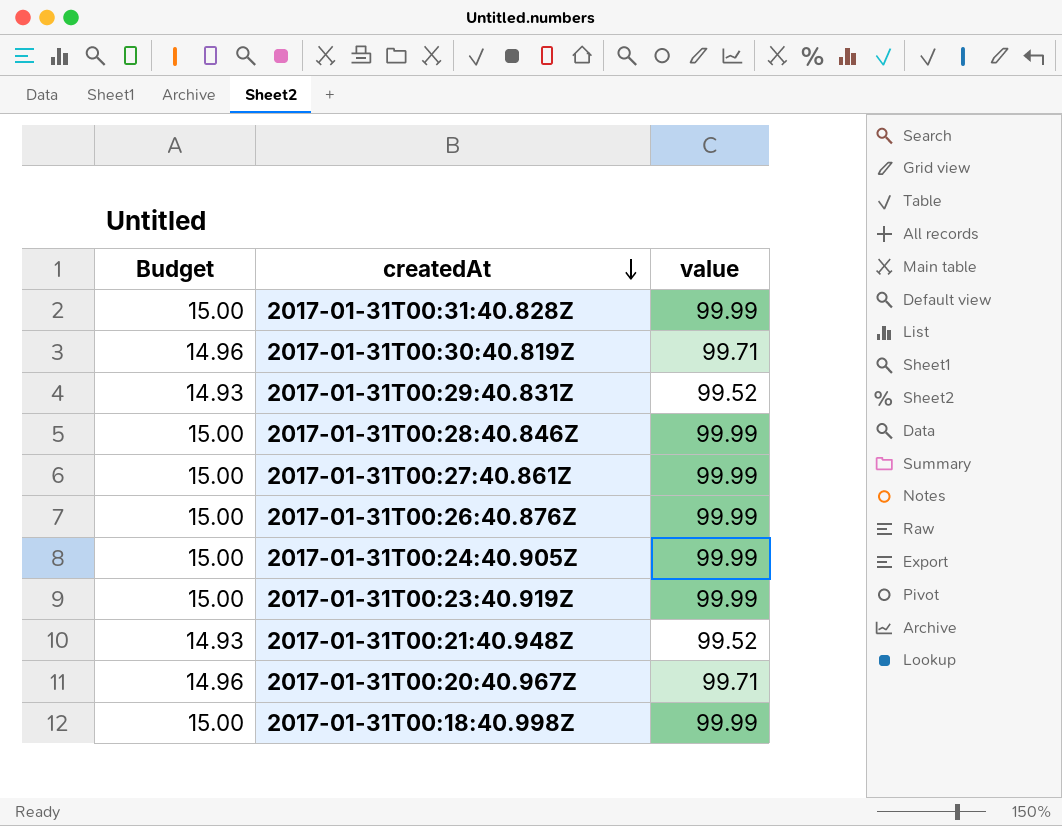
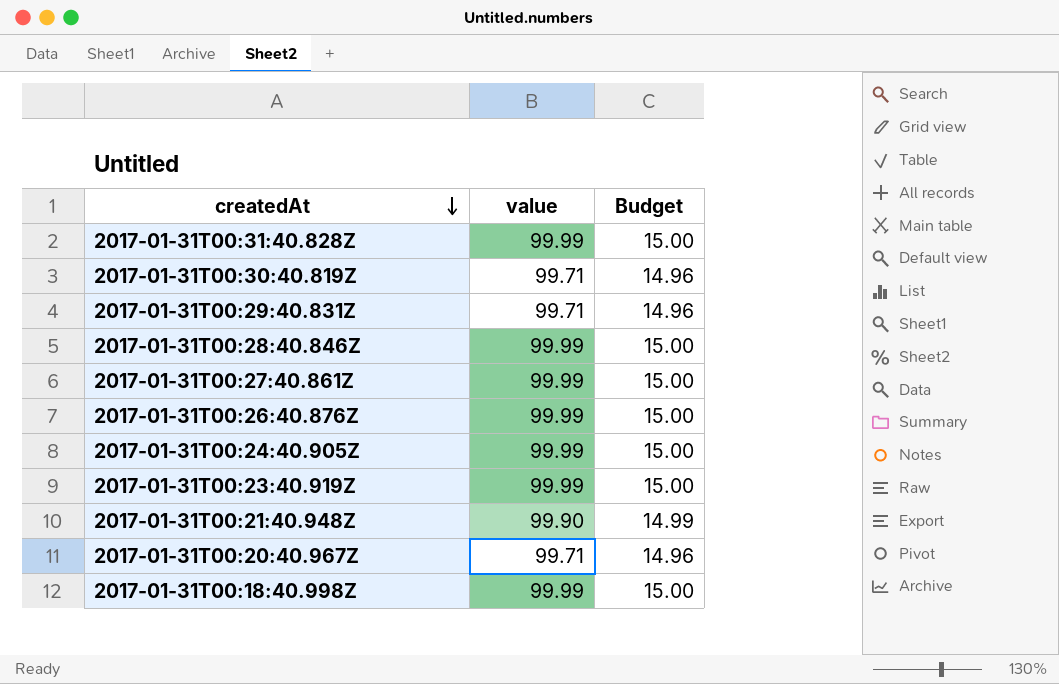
column Budget | position: 1 -> 3
2017-01-31T00:29:40.831Z | value: 99.52 -> 99.71
2017-01-31T00:29:40.831Z | Budget: 14.93 -> 14.96
2017-01-31T00:21:40.948Z | value: 99.52 -> 99.90
2017-01-31T00:21:40.948Z | Budget: 14.93 -> 14.99

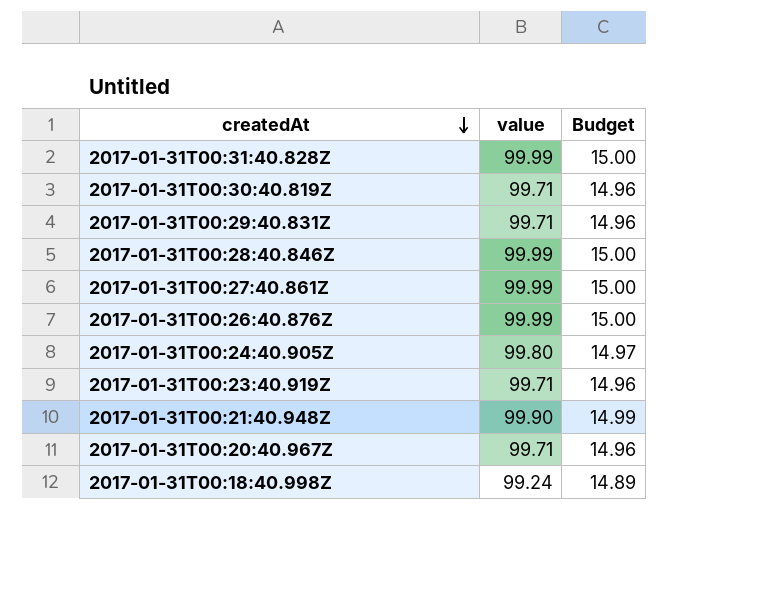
2017-01-31T00:24:40.905Z | value: 99.99 -> 99.80
2017-01-31T00:24:40.905Z | Budget: 15.00 -> 14.97
2017-01-31T00:23:40.919Z | value: 99.99 -> 99.71
2017-01-31T00:23:40.919Z | Budget: 15.00 -> 14.96
2017-01-31T00:18:40.998Z | value: 99.99 -> 99.24
2017-01-31T00:18:40.998Z | Budget: 15.00 -> 14.89

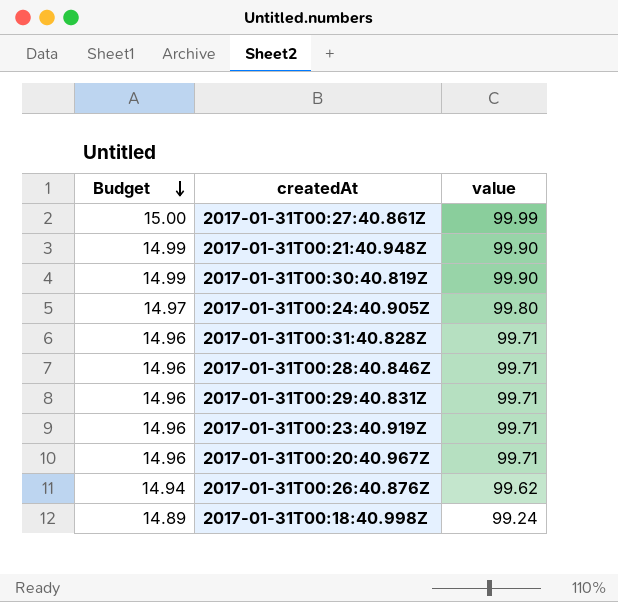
row order: createdAt descending -> Budget descending
column Budget | position: 3 -> 1
2017-01-31T00:30:40.819Z | Budget: 14.96 -> 14.99
2017-01-31T00:30:40.819Z | value: 99.71 -> 99.90
2017-01-31T00:31:40.828Z | Budget: 15.00 -> 14.96
2017-01-31T00:31:40.828Z | value: 99.99 -> 99.71
2017-01-31T00:28:40.846Z | Budget: 15.00 -> 14.96
2017-01-31T00:28:40.846Z | value: 99.99 -> 99.71
2017-01-31T00:26:40.876Z | Budget: 15.00 -> 14.94
2017-01-31T00:26:40.876Z | value: 99.99 -> 99.62

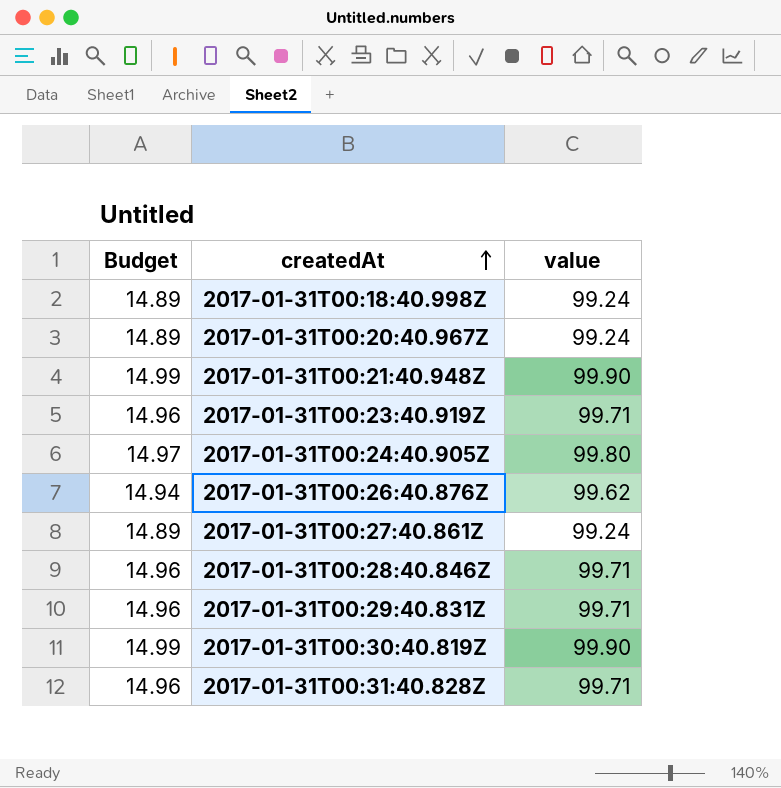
row order: Budget descending -> createdAt ascending
2017-01-31T00:20:40.967Z | Budget: 14.96 -> 14.89
2017-01-31T00:20:40.967Z | value: 99.71 -> 99.24
2017-01-31T00:27:40.861Z | Budget: 15.00 -> 14.89
2017-01-31T00:27:40.861Z | value: 99.99 -> 99.24

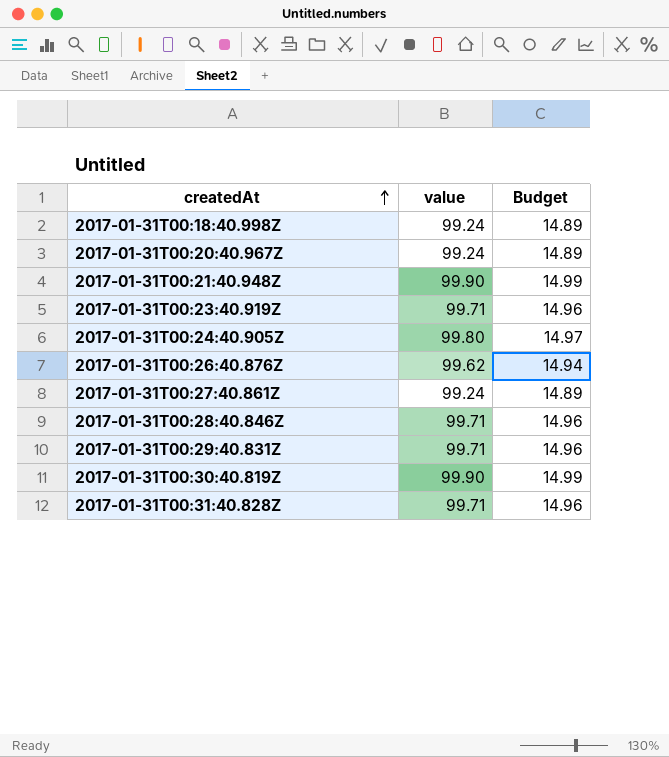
column Budget | position: 1 -> 3

